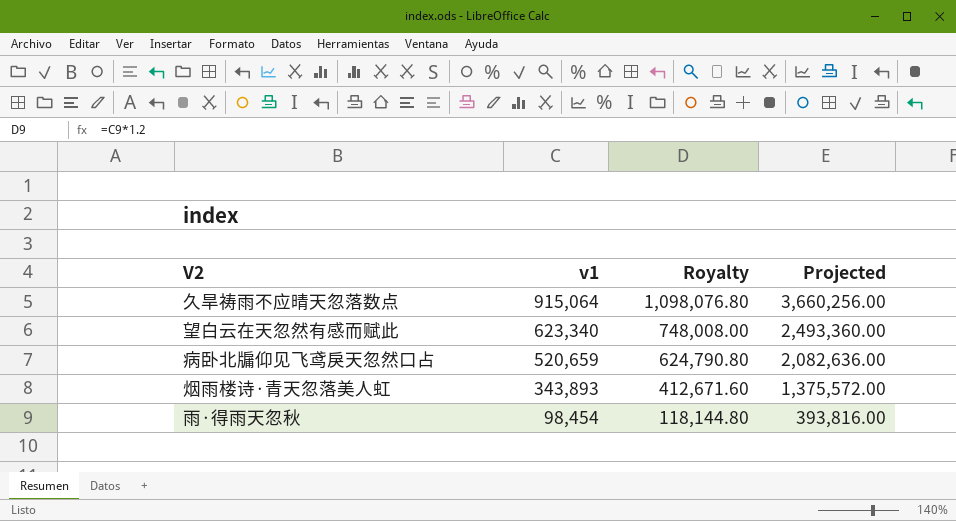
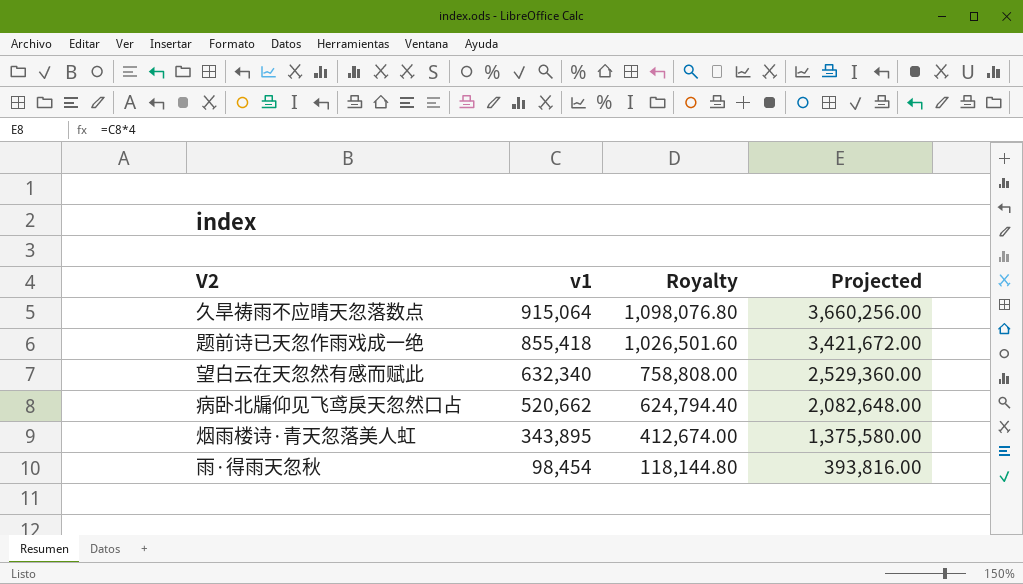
row 题前诗已天忽作雨戏成一绝: none -> 855,418 | 1,026,501.60 | 3,421,672.00
望白云在天忽然有感而赋此 | v1: 623,340 -> 632,340
望白云在天忽然有感而赋此 | Royalty: 748,008.00 -> 758,808.00
望白云在天忽然有感而赋此 | Projected: 2,493,360.00 -> 2,529,360.00
病卧北牖仰见飞鸢戾天忽然口占 | v1: 520,659 -> 520,662
病卧北牖仰见飞鸢戾天忽然口占 | Royalty: 624,790.80 -> 624,794.40
病卧北牖仰见飞鸢戾天忽然口占 | Projected: 2,082,636.00 -> 2,082,648.00
烟雨楼诗·青天忽落美人虹 | v1: 343,893 -> 343,895
烟雨楼诗·青天忽落美人虹 | Royalty: 412,671.60 -> 412,674.00
烟雨楼诗·青天忽落美人虹 | Projected: 1,375,572.00 -> 1,375,580.00

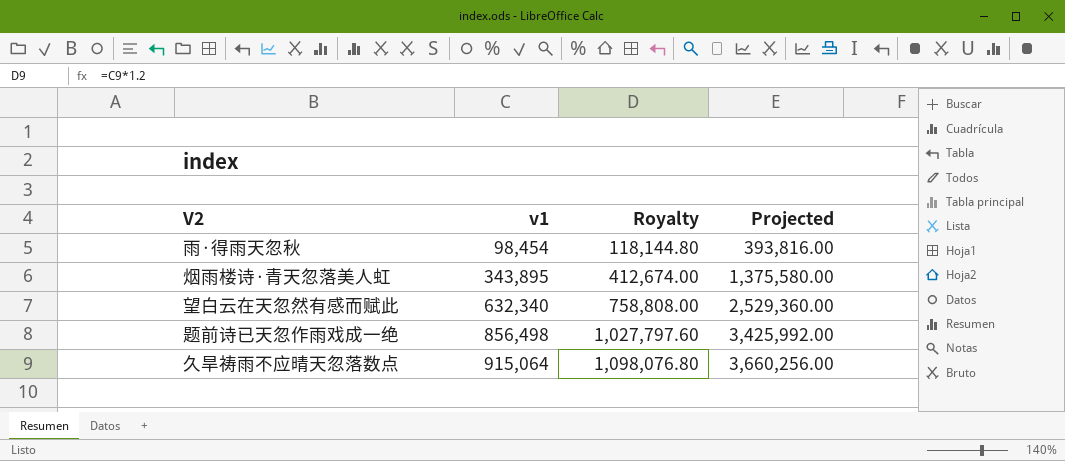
row order: v1 descending -> v1 ascending
row 病卧北牖仰见飞鸢戾天忽然口占: 520,662 | 624,794.40 | 2,082,648.00 -> none
题前诗已天忽作雨戏成一绝 | v1: 855,418 -> 856,498
题前诗已天忽作雨戏成一绝 | Royalty: 1,026,501.60 -> 1,027,797.60
题前诗已天忽作雨戏成一绝 | Projected: 3,421,672.00 -> 3,425,992.00

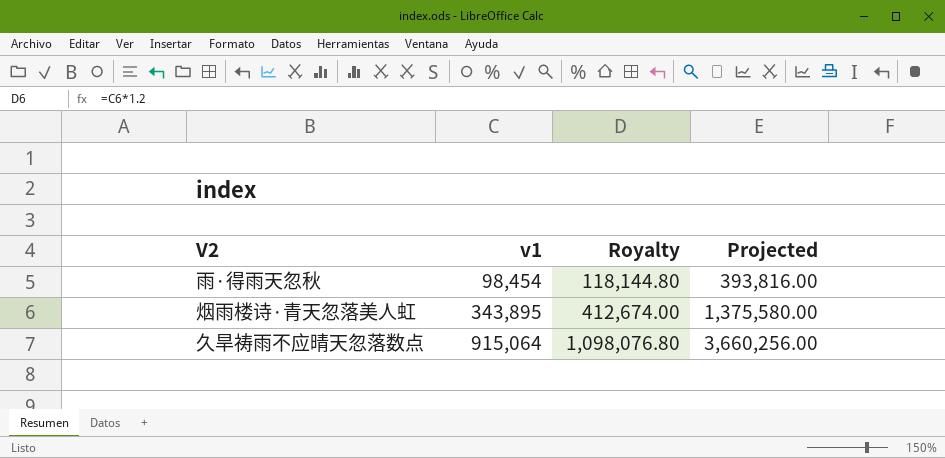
row 望白云在天忽然有感而赋此: 632,340 | 758,808.00 | 2,529,360.00 -> none
row 题前诗已天忽作雨戏成一绝: 856,498 | 1,027,797.60 | 3,425,992.00 -> none

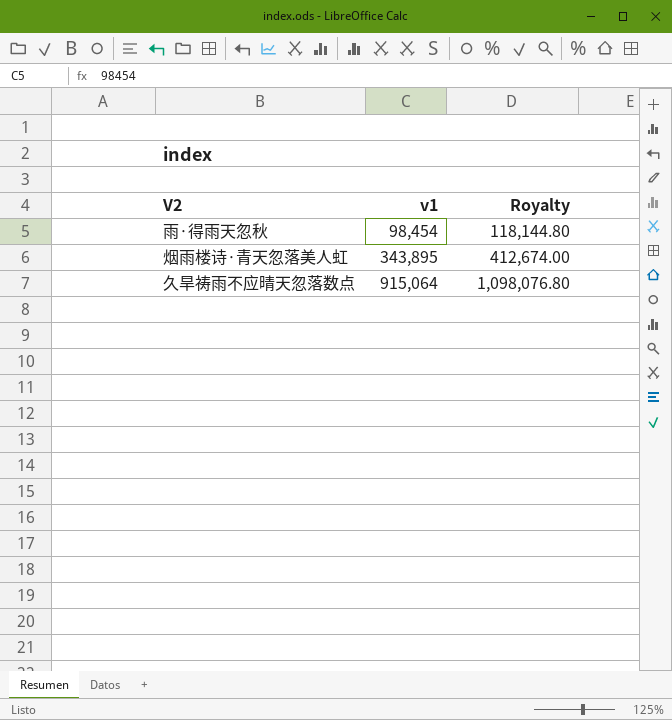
column Projected | formula: [v1] * 4 -> none

